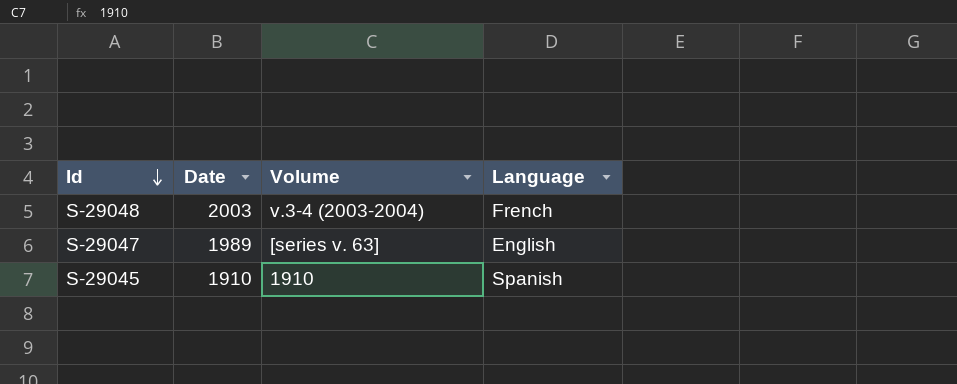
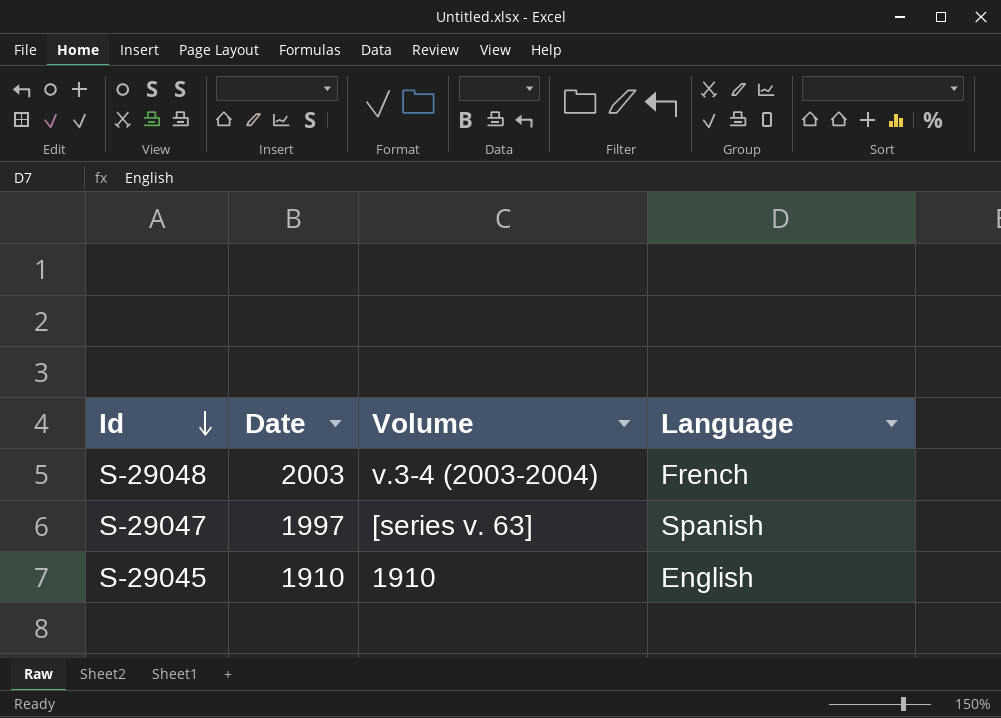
S-29047 | Date: 1989 -> 1997
S-29047 | Language: English -> Spanish
S-29045 | Language: Spanish -> English

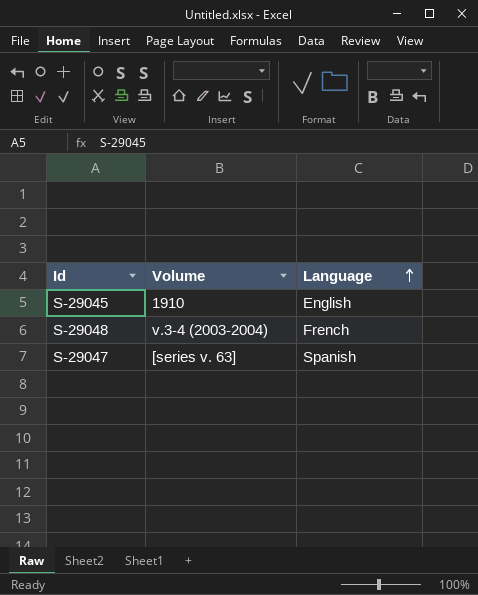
row order: Id descending -> Language ascending
column Date | position: 2 -> none

